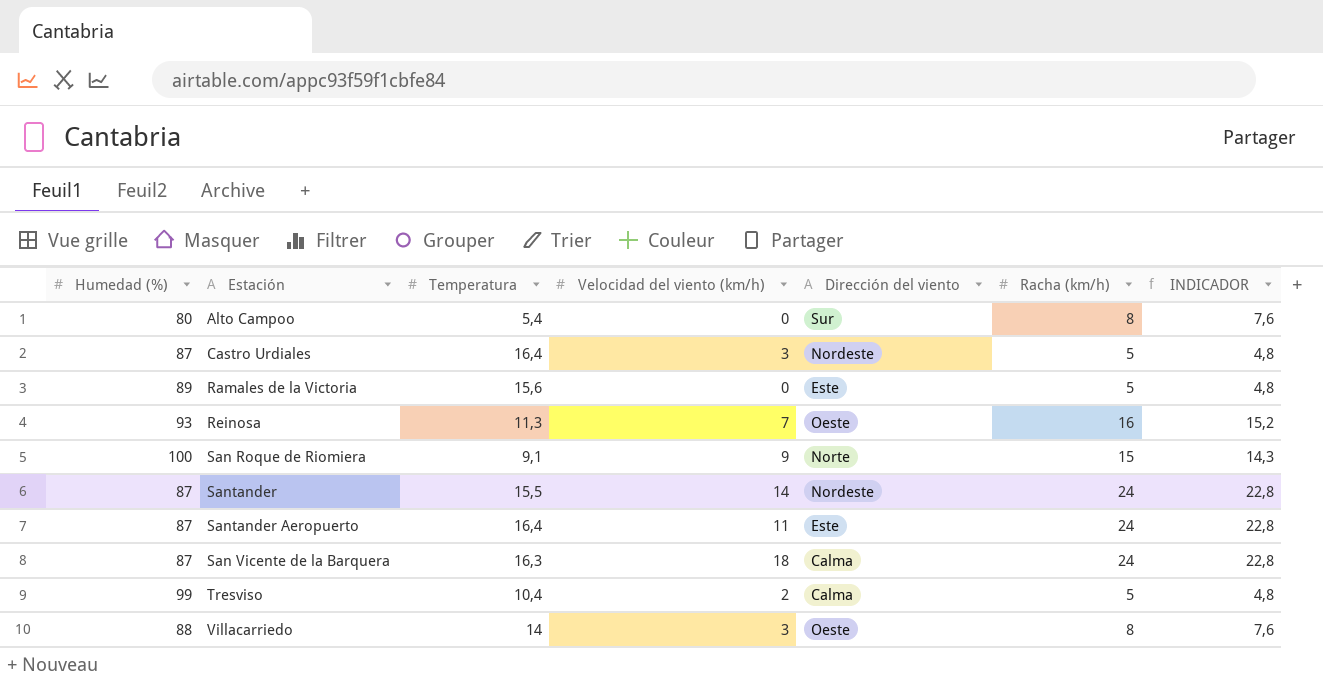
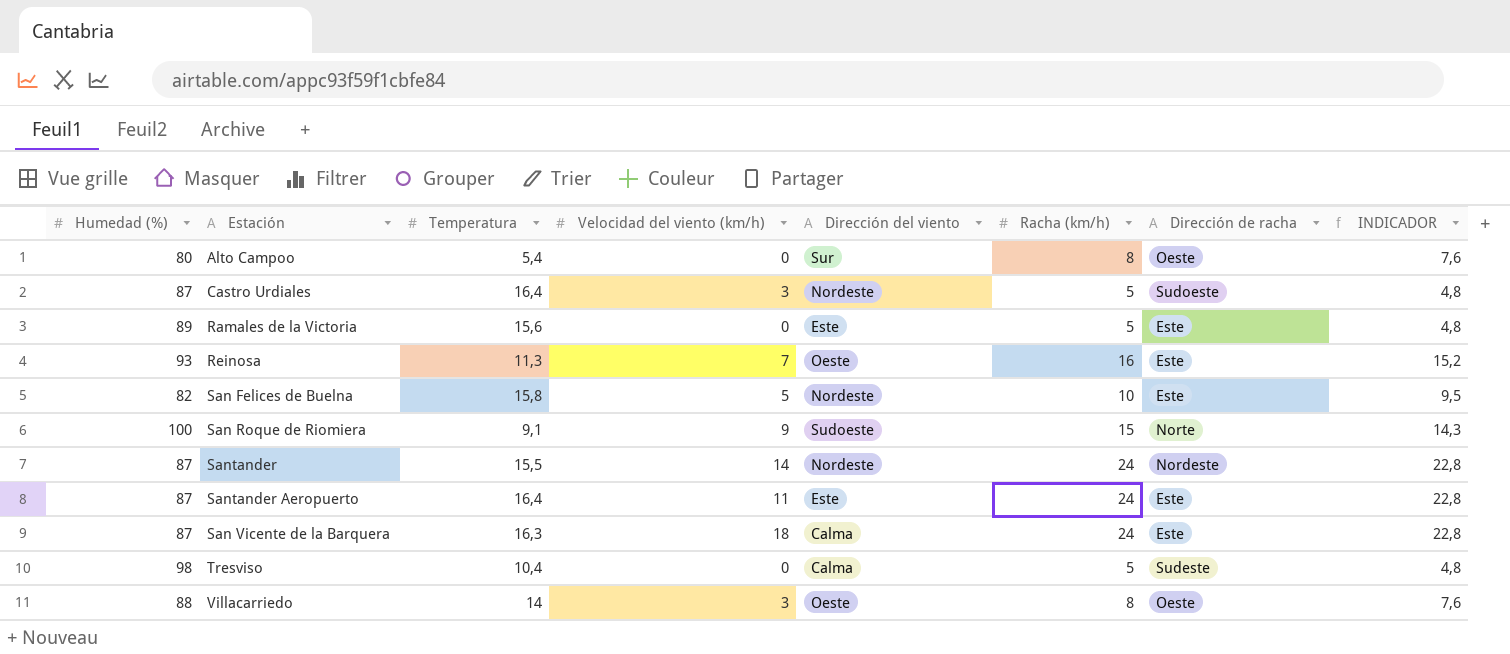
column Dirección de racha | position: none -> 7
row San Felices de Buelna: none -> 82 | 15,8 | 5 | Nordeste | 10 | Este | 9,5
San Roque de Riomiera | Dirección del viento: Norte -> Sudoeste
Tresviso | Humedad (%): 99 -> 98
Tresviso | Velocidad del viento (km/h): 2 -> 0

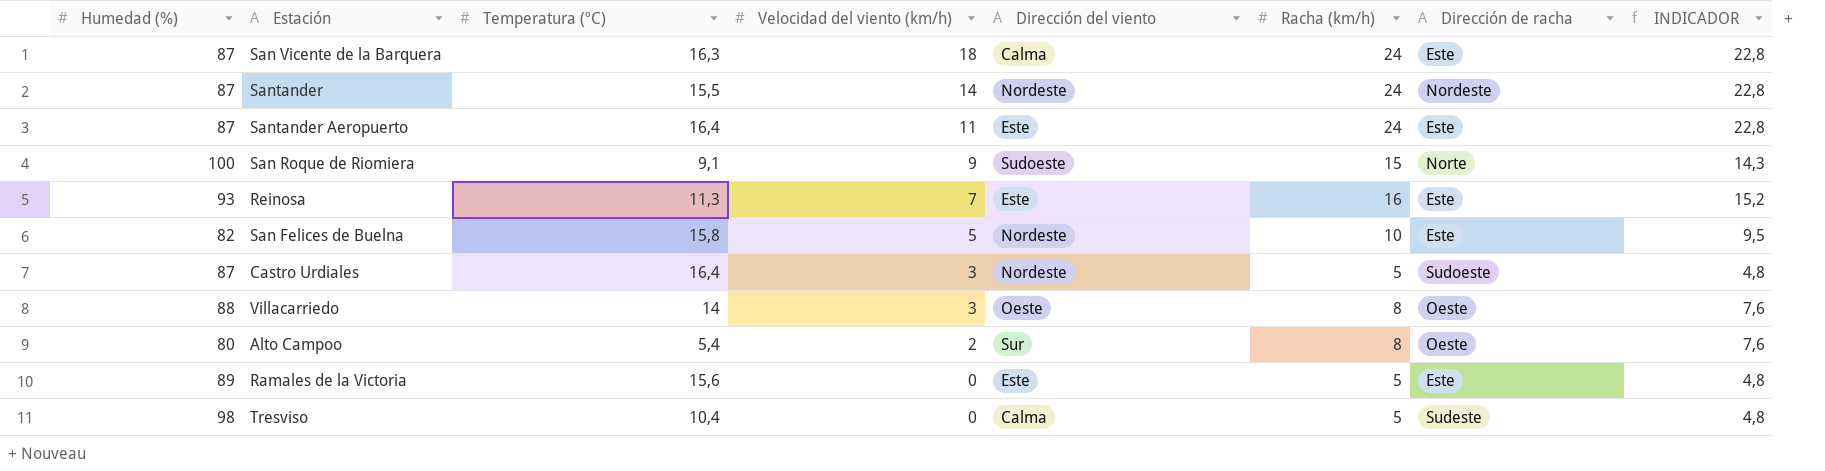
row order: none -> Velocidad del viento (km/h) descending
column name: Temperatura -> Temperatura (ºC)
Reinosa | Dirección del viento: Oeste -> Este
Alto Campoo | Velocidad del viento (km/h): 0 -> 2

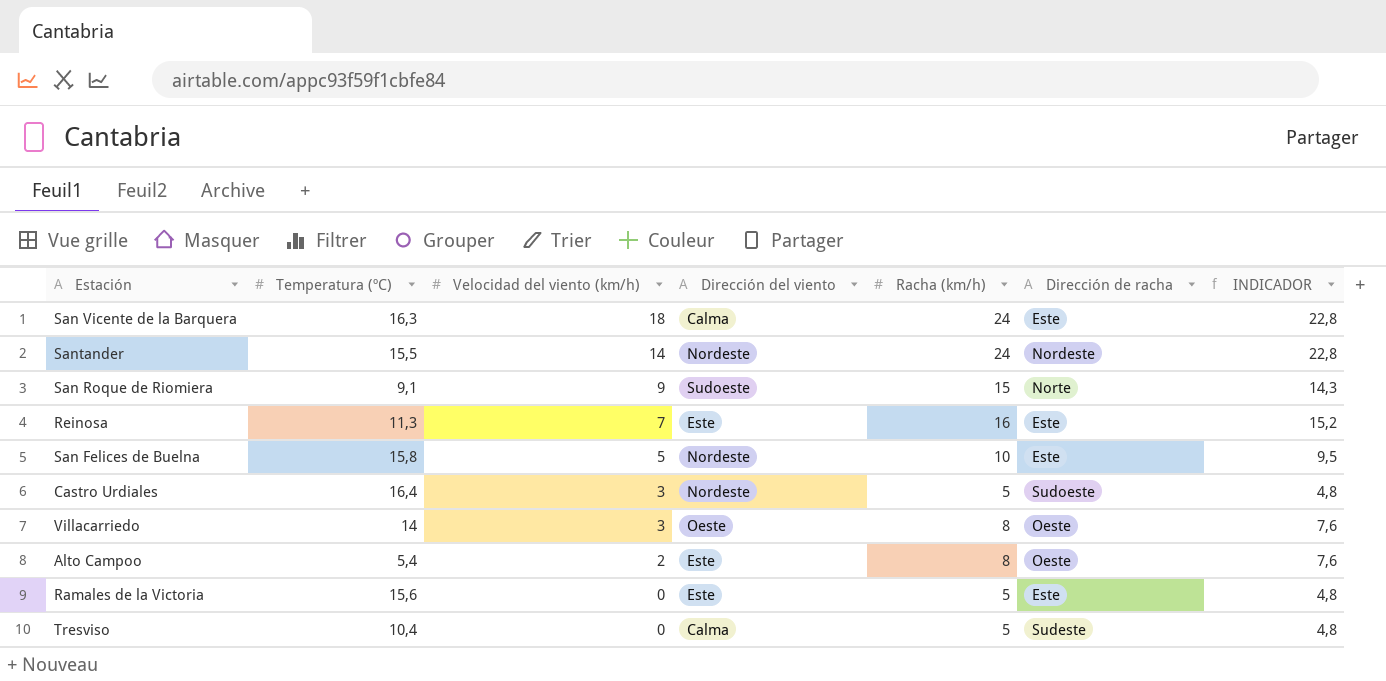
column Humedad (%) | position: 1 -> none
row Santander Aeropuerto: 87 | 16,4 | 11 | Este | 24 | Este | 22,8 -> none
Alto Campoo | Dirección del viento: Sur -> Este

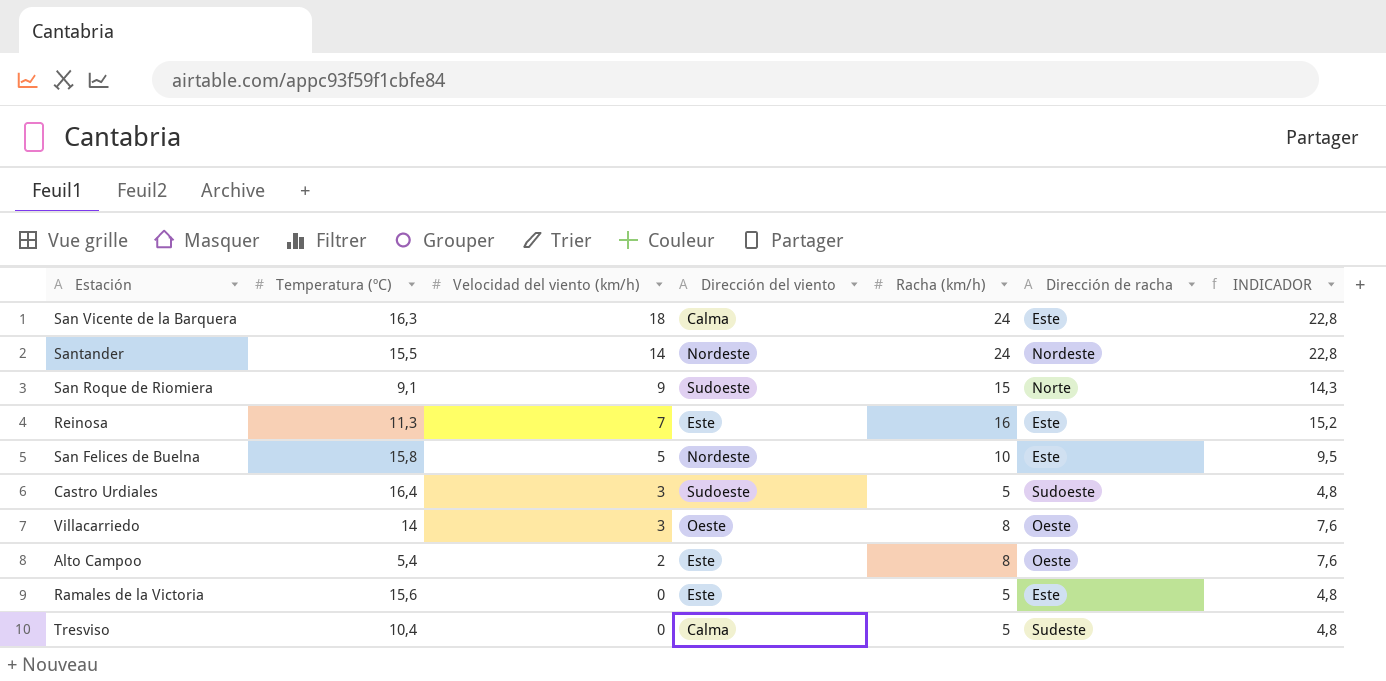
Castro Urdiales | Dirección del viento: Nordeste -> Sudoeste

